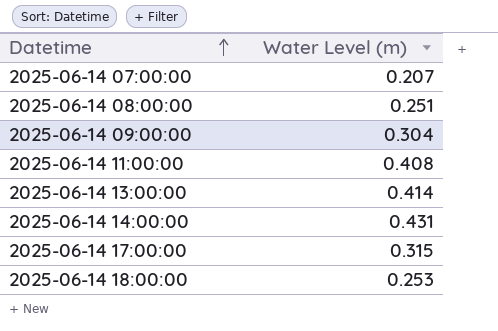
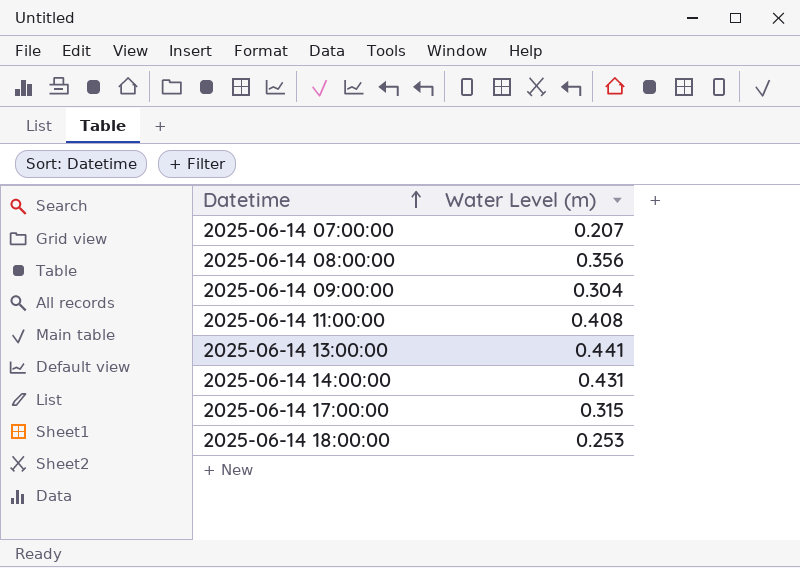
2025-06-14 08:00:00 | Water Level (m): 0.251 -> 0.356
2025-06-14 13:00:00 | Water Level (m): 0.414 -> 0.441

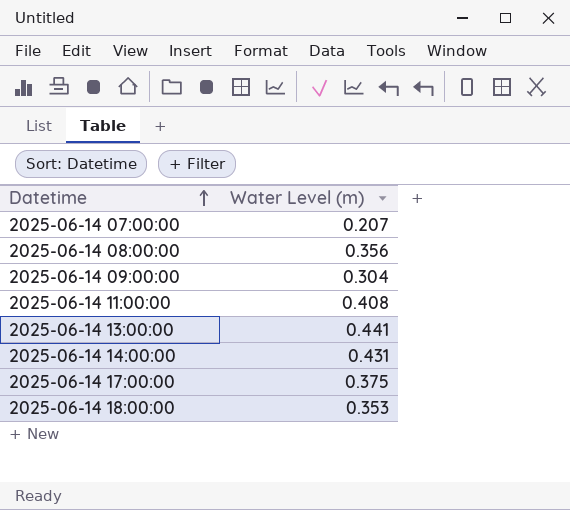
2025-06-14 17:00:00 | Water Level (m): 0.315 -> 0.375
2025-06-14 18:00:00 | Water Level (m): 0.253 -> 0.353

